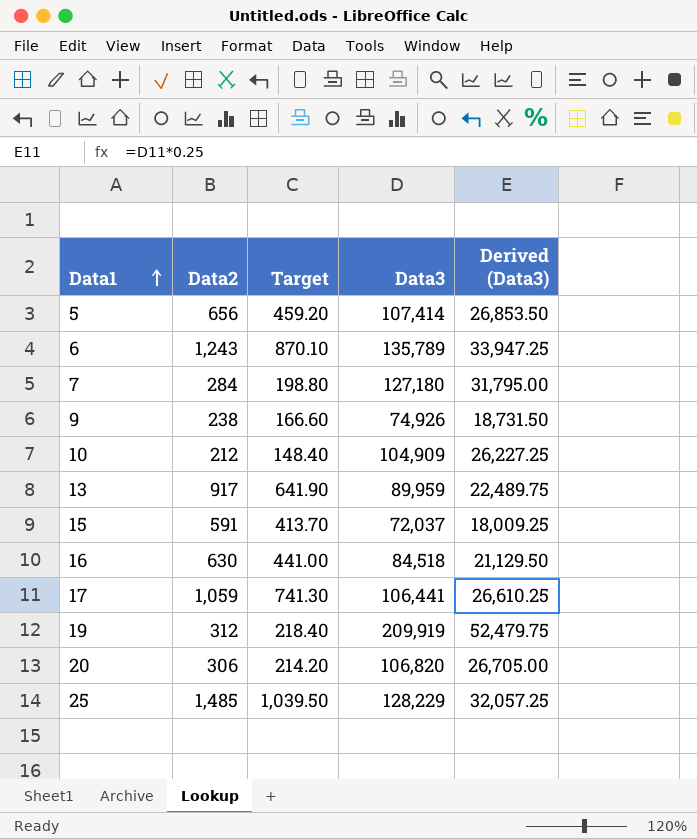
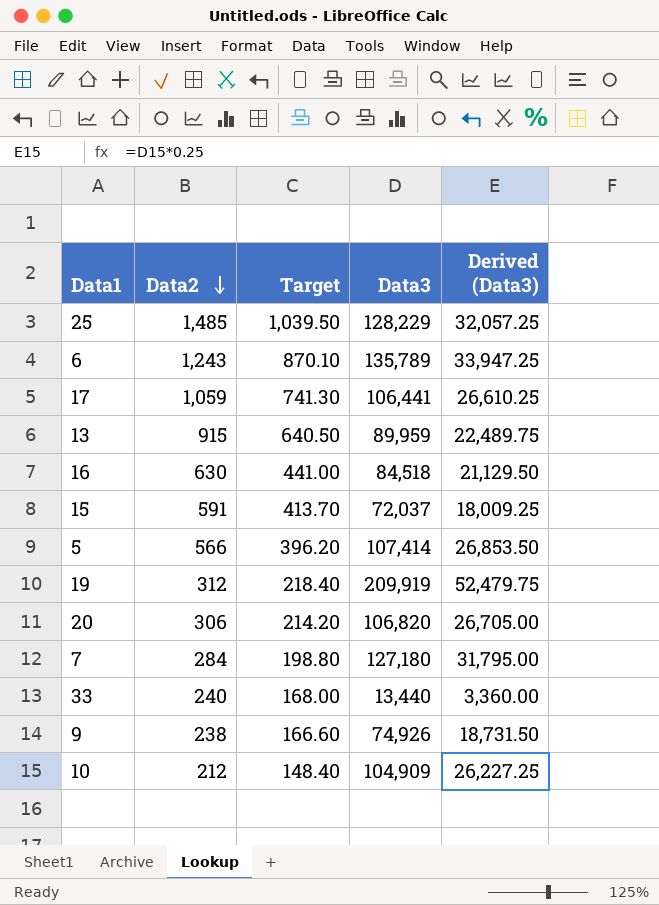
row order: Data1 ascending -> Data2 descending
13 | Data2: 917 -> 915
13 | Target: 641.90 -> 640.50
5 | Data2: 656 -> 566
5 | Target: 459.20 -> 396.20
row 33: none -> 240 | 168.00 | 13,440 | 3,360.00

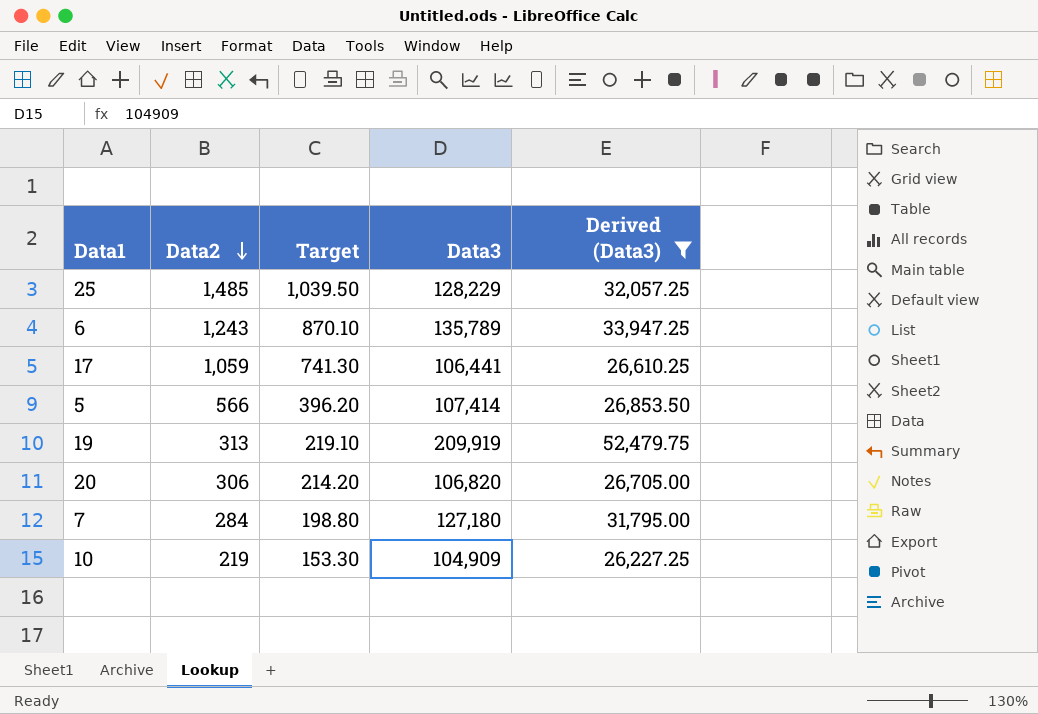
filter: none -> Derived (Data3) >= 26,227.25
19 | Data2: 312 -> 313
19 | Target: 218.40 -> 219.10
10 | Data2: 212 -> 219
10 | Target: 148.40 -> 153.30

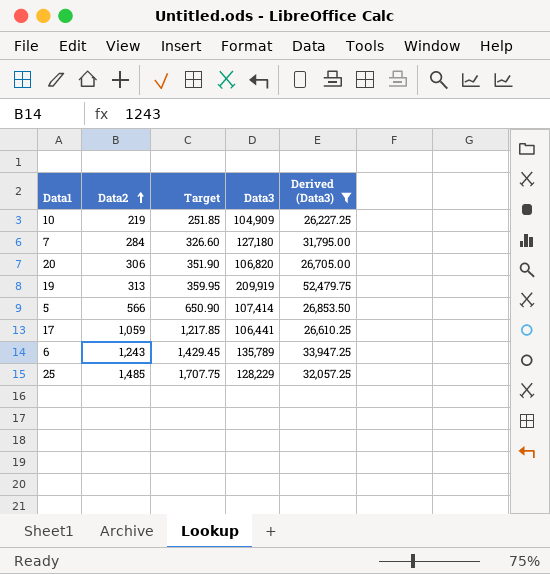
row order: Data2 descending -> Data2 ascending
column Target | formula: [Data2] * 0.7 -> [Data2] * 1.15

